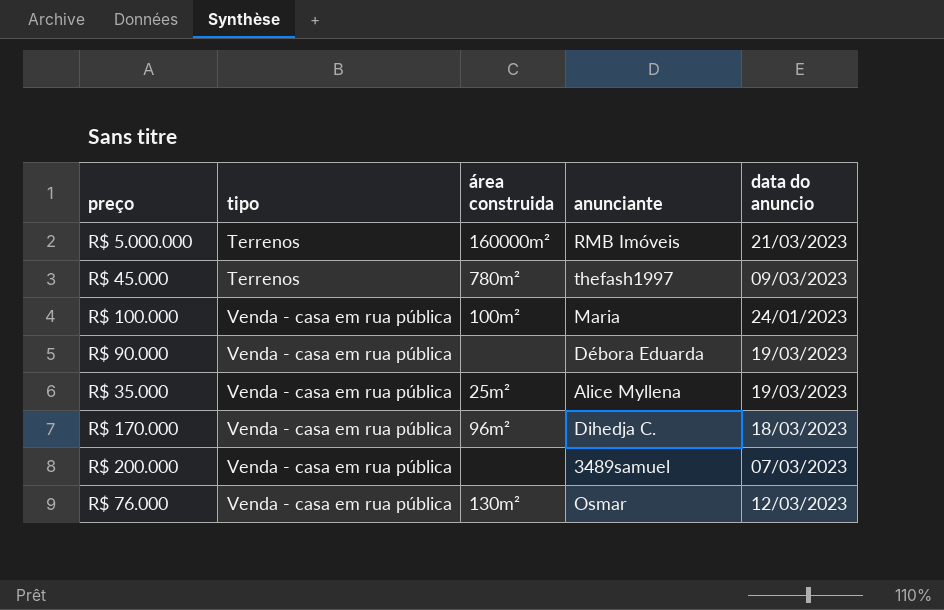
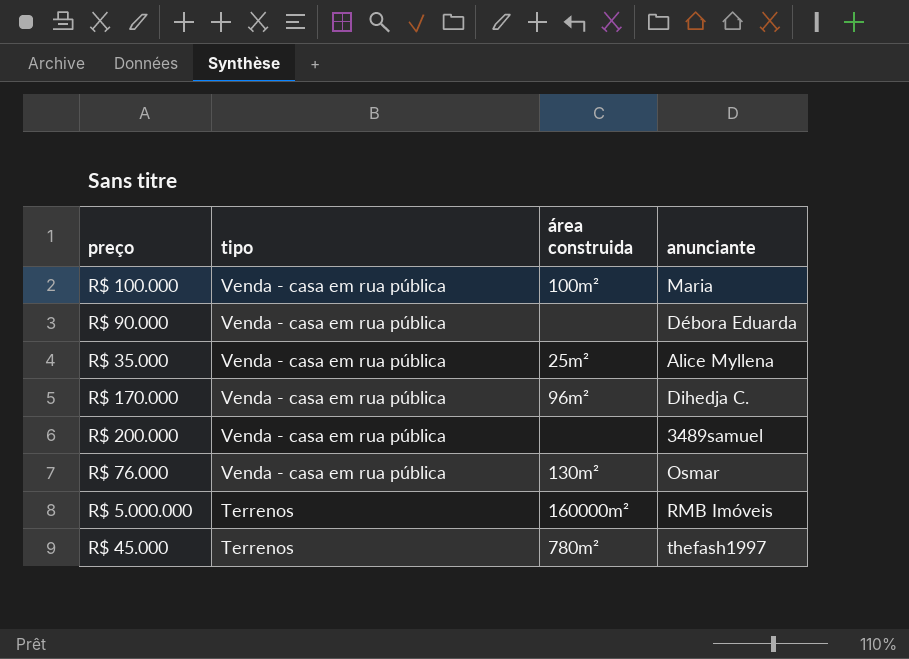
row order: tipo ascending -> tipo descending
column data do anuncio | position: 5 -> none

